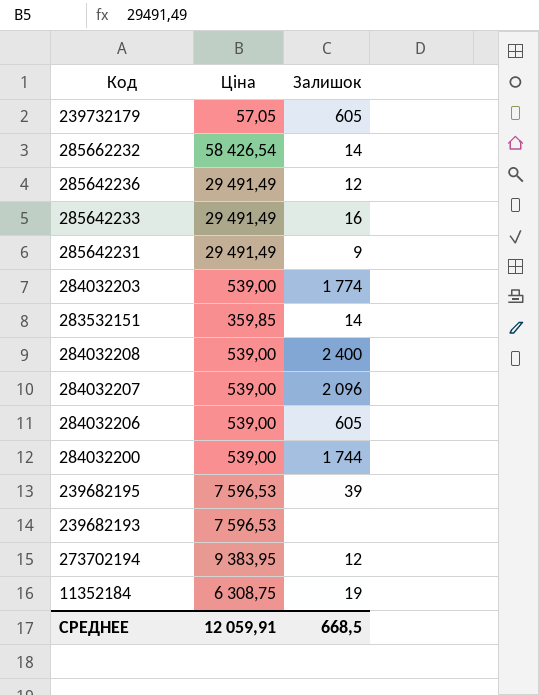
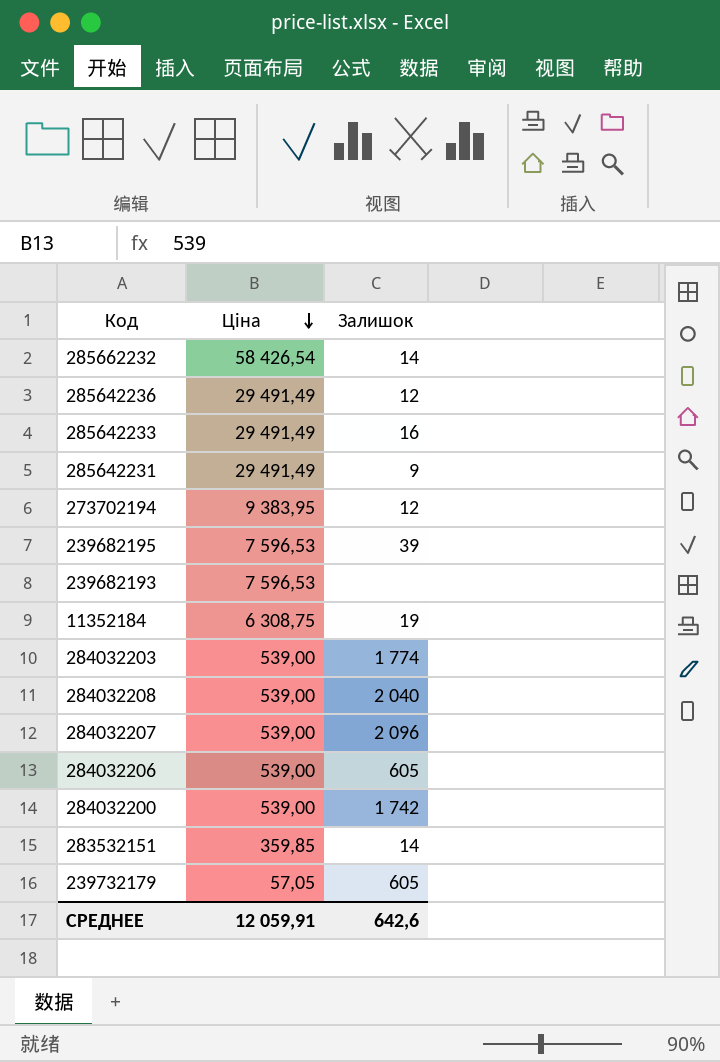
row order: none -> Ціна descending
284032208 | Залишок: 2 400 -> 2 040
284032200 | Залишок: 1 744 -> 1 742
СРЕДНЕЕ | Залишок: 668,5 -> 642,6

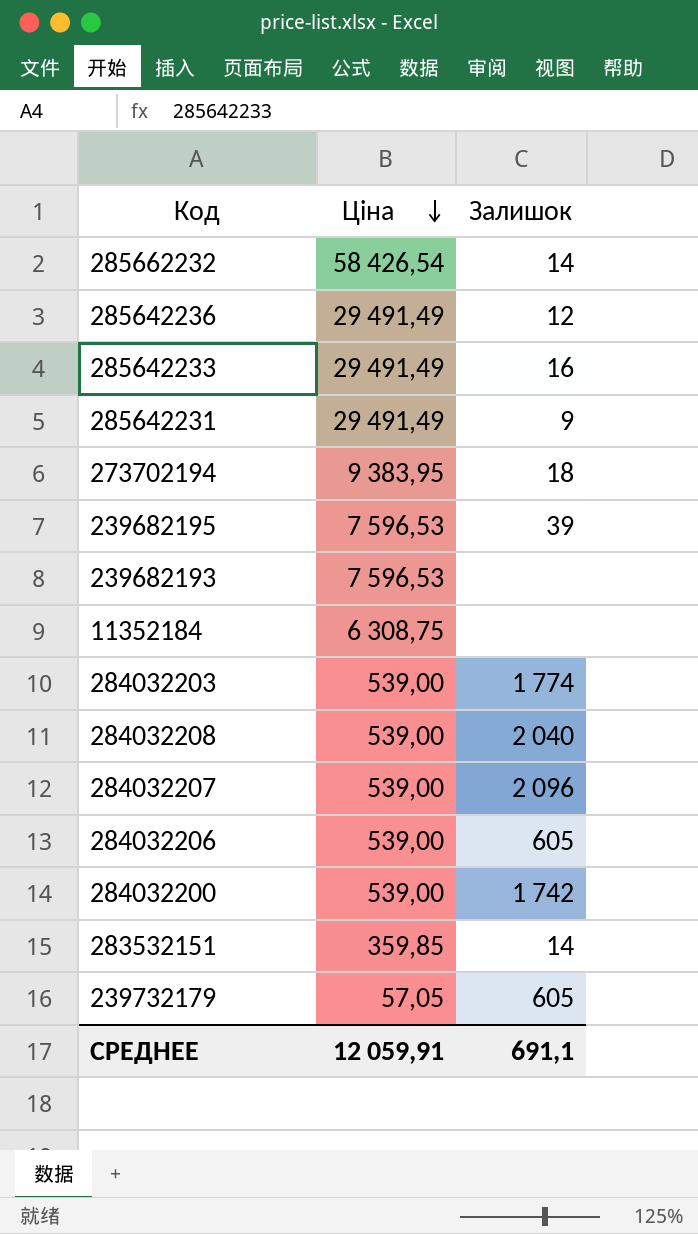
273702194 | Залишок: 12 -> 18
11352184 | Залишок: 19 -> none
СРЕДНЕЕ | Залишок: 642,6 -> 691,1

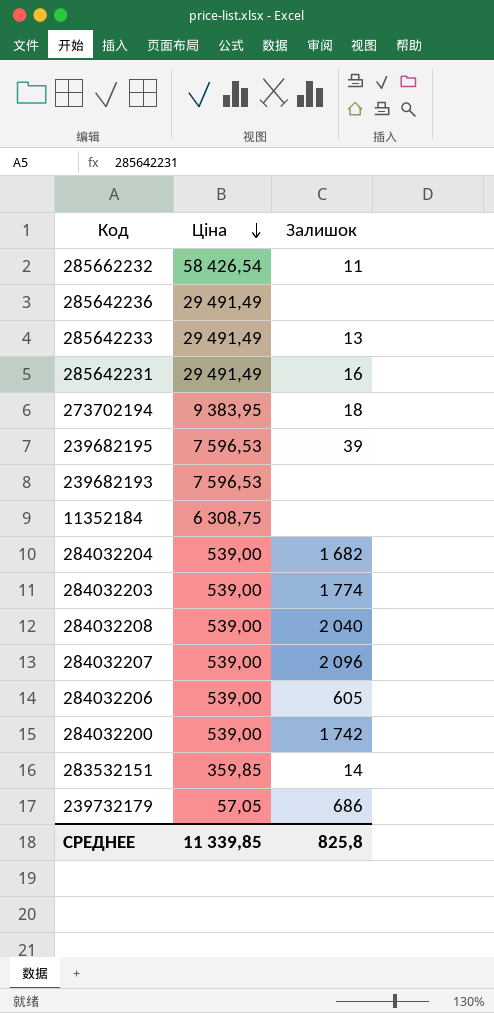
285662232 | Залишок: 14 -> 11
285642236 | Залишок: 12 -> none
285642233 | Залишок: 16 -> 13
285642231 | Залишок: 9 -> 16
row 284032204: none -> 539,00 | 1 682
239732179 | Залишок: 605 -> 686
СРЕДНЕЕ | Ціна: 12 059,91 -> 11 339,85
СРЕДНЕЕ | Залишок: 691,1 -> 825,8

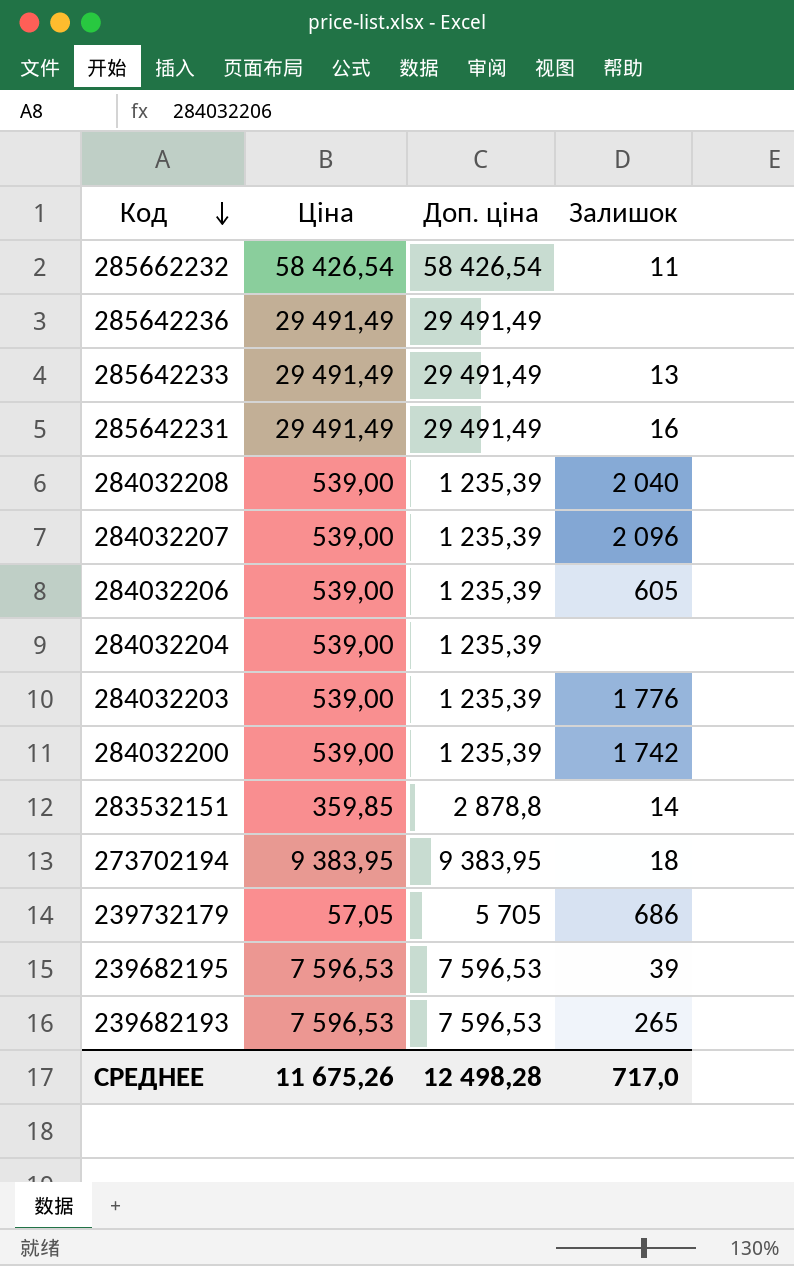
row order: Ціна descending -> Код descending
column Доп. ціна | position: none -> 3
row 11352184: 6 308,75 | none -> none
284032204 | Залишок: 1 682 -> none
284032203 | Залишок: 1 774 -> 1 776
239682193 | Залишок: none -> 265
СРЕДНЕЕ | Ціна: 11 339,85 -> 11 675,26
СРЕДНЕЕ | Залишок: 825,8 -> 717,0

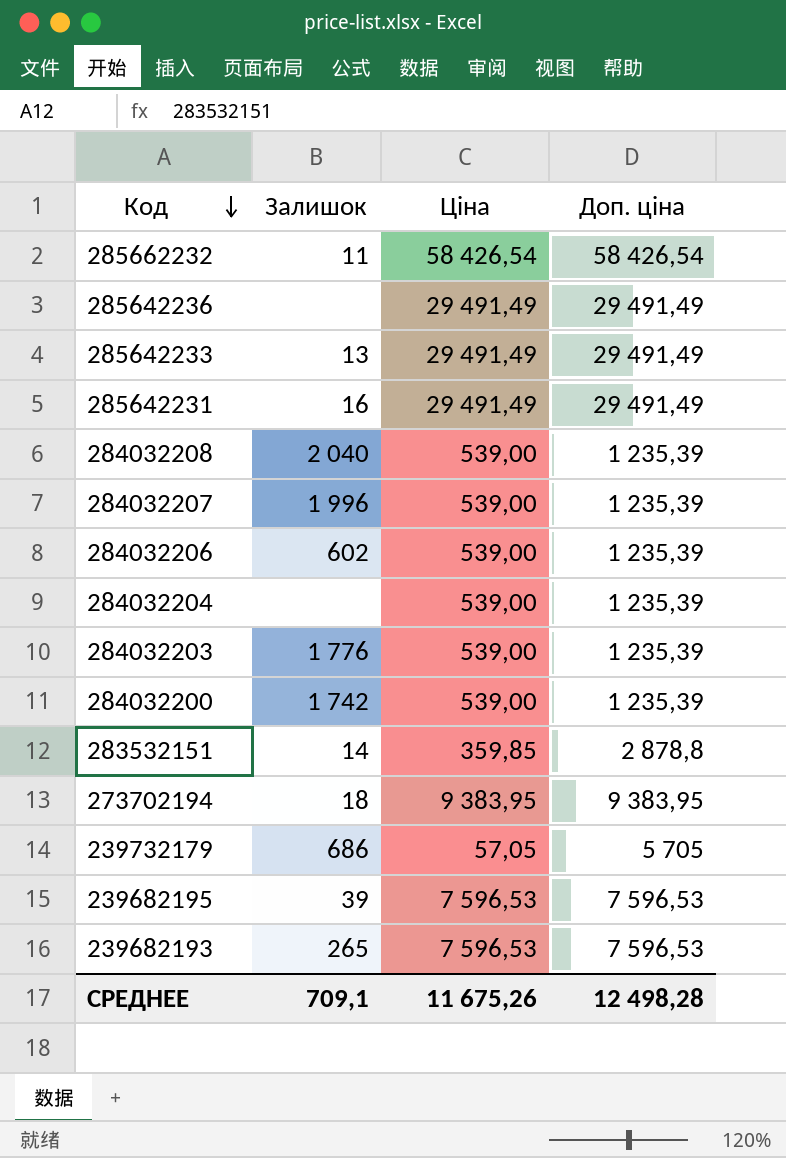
column Залишок | position: 4 -> 2
284032207 | Залишок: 2 096 -> 1 996
284032206 | Залишок: 605 -> 602
СРЕДНЕЕ | Залишок: 717,0 -> 709,1

